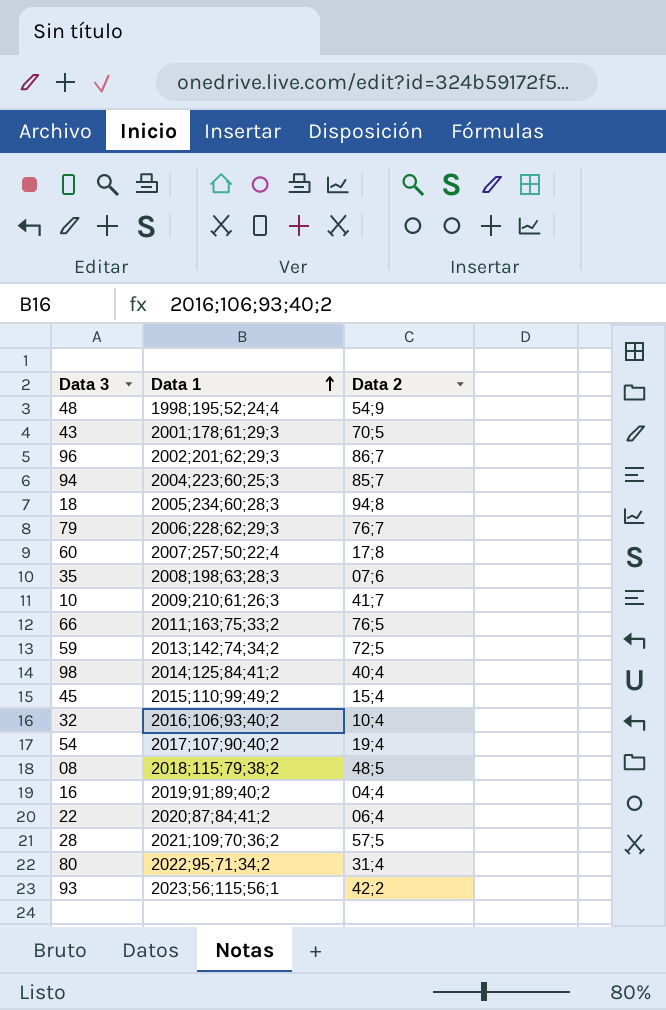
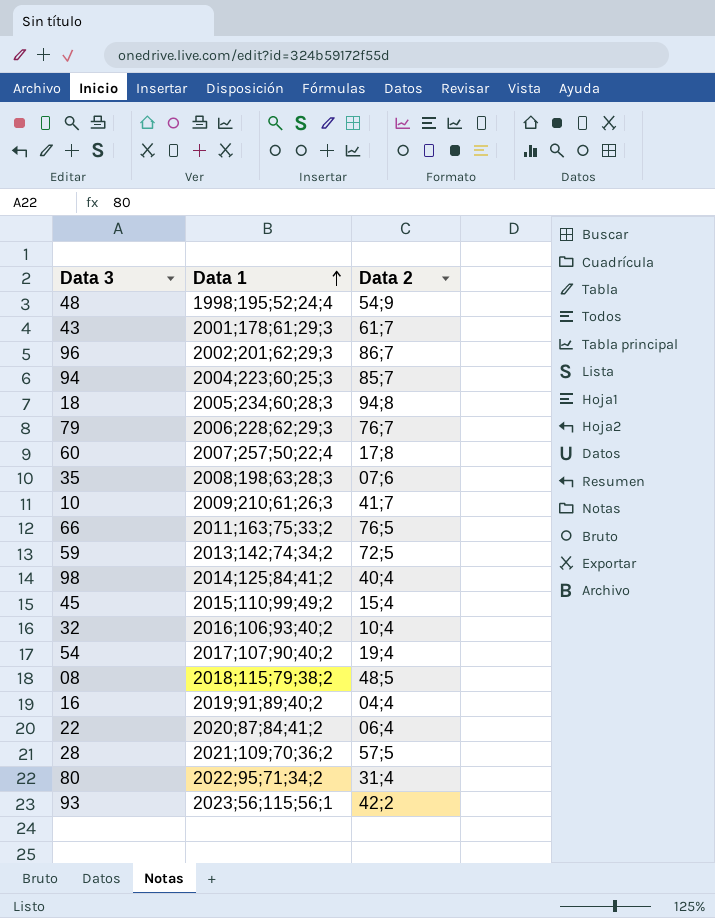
43 | Data 2: 70;5 -> 61;7

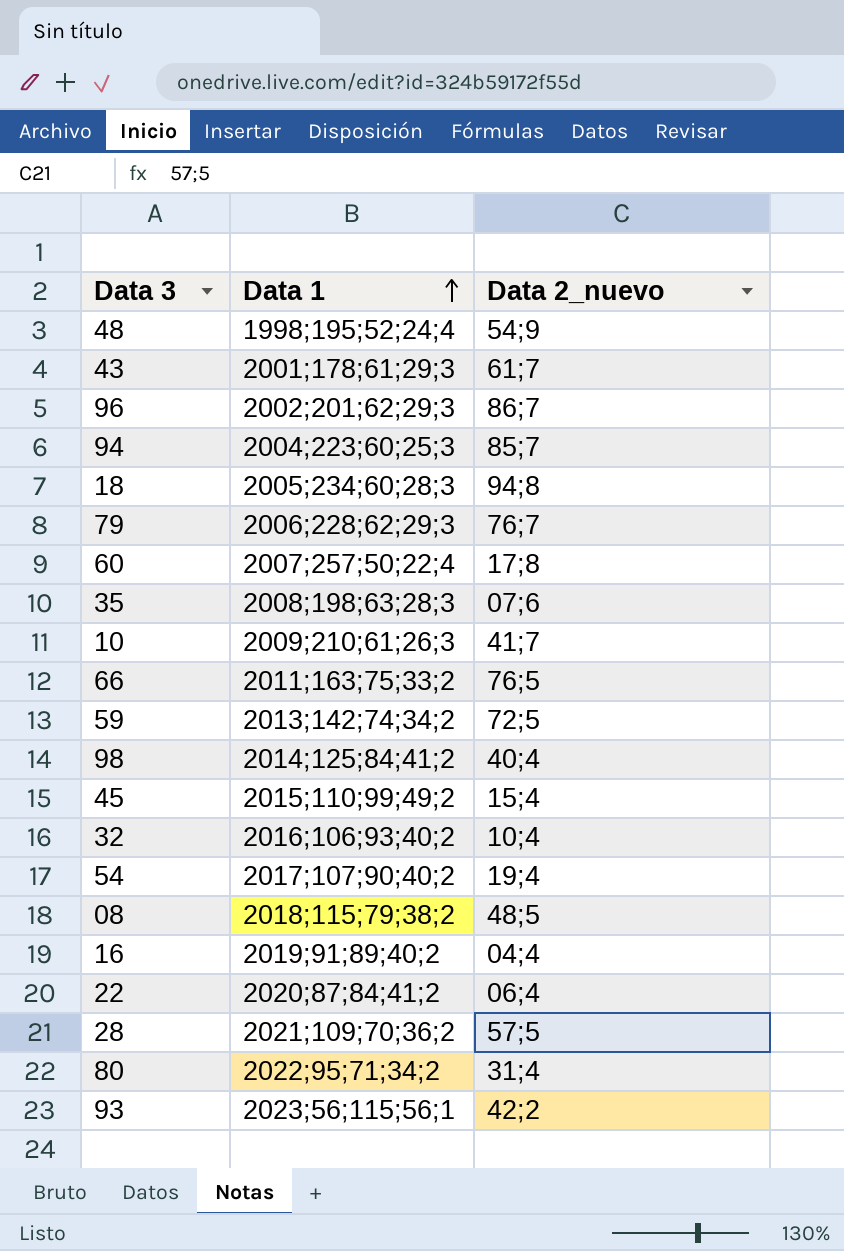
column name: Data 2 -> Data 2_nuevo

